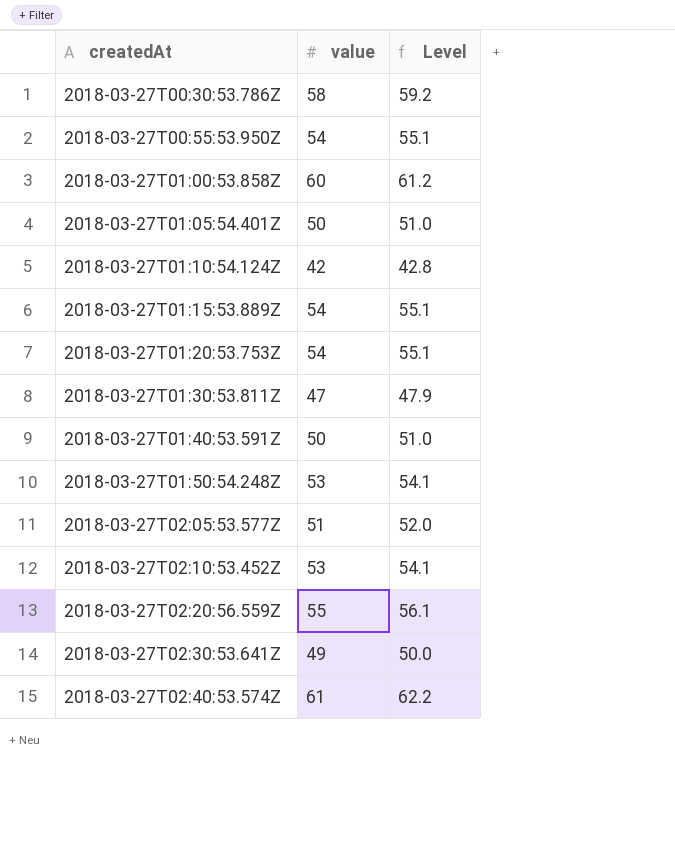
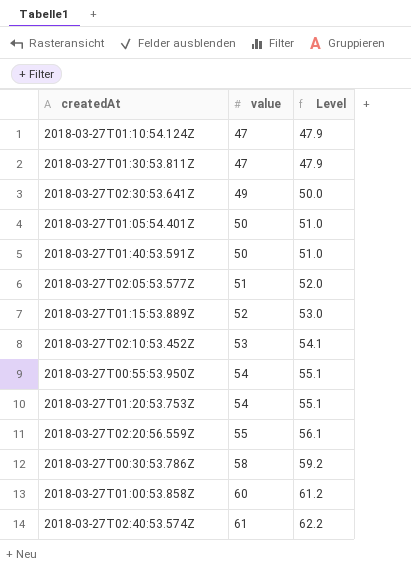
row order: createdAt ascending -> value ascending
row 2018-03-27T01:50:54.248Z: 53 | 54.1 -> none
2018-03-27T01:10:54.124Z | value: 42 -> 47
2018-03-27T01:10:54.124Z | Level: 42.8 -> 47.9
2018-03-27T01:15:53.889Z | value: 54 -> 52
2018-03-27T01:15:53.889Z | Level: 55.1 -> 53.0

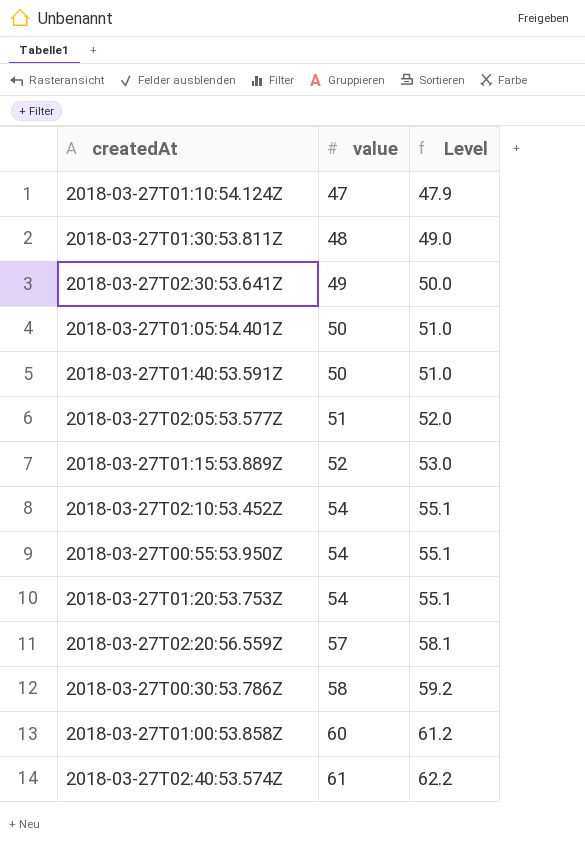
2018-03-27T01:30:53.811Z | value: 47 -> 48
2018-03-27T01:30:53.811Z | Level: 47.9 -> 49.0
2018-03-27T02:10:53.452Z | value: 53 -> 54
2018-03-27T02:10:53.452Z | Level: 54.1 -> 55.1
2018-03-27T02:20:56.559Z | value: 55 -> 57
2018-03-27T02:20:56.559Z | Level: 56.1 -> 58.1

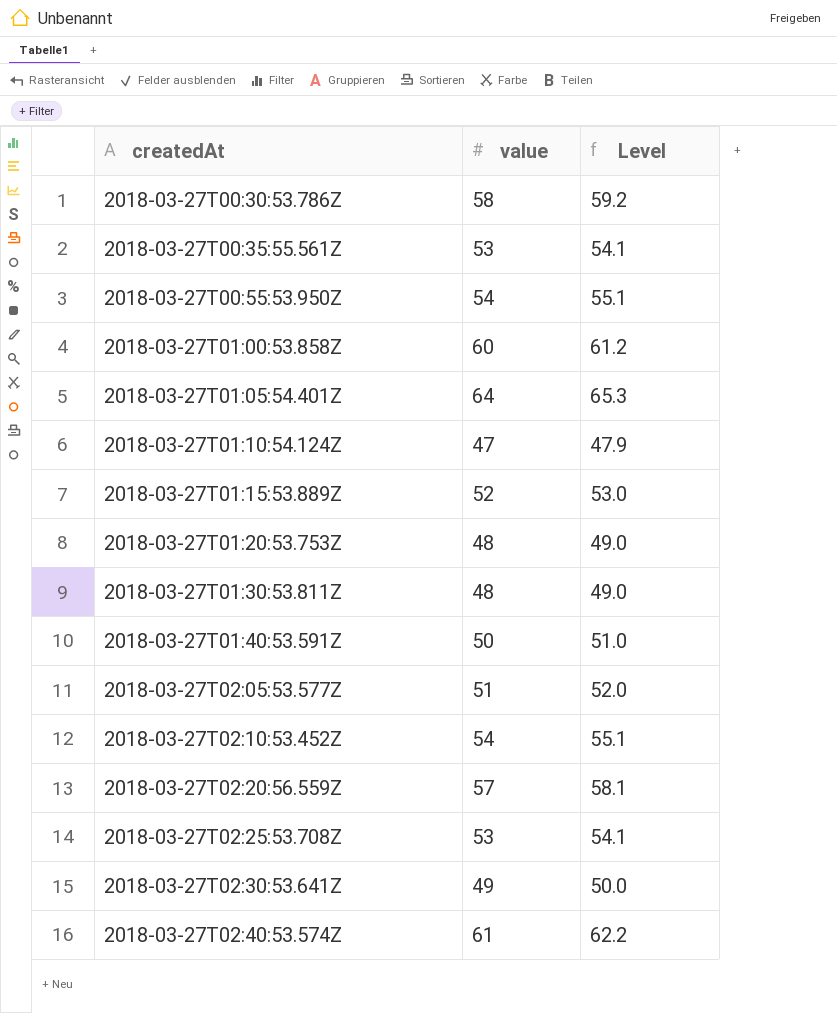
row order: value ascending -> createdAt ascending
row 2018-03-27T00:35:55.561Z: none -> 53 | 54.1
2018-03-27T01:05:54.401Z | value: 50 -> 64
2018-03-27T01:05:54.401Z | Level: 51.0 -> 65.3
2018-03-27T01:20:53.753Z | value: 54 -> 48
2018-03-27T01:20:53.753Z | Level: 55.1 -> 49.0
row 2018-03-27T02:25:53.708Z: none -> 53 | 54.1

